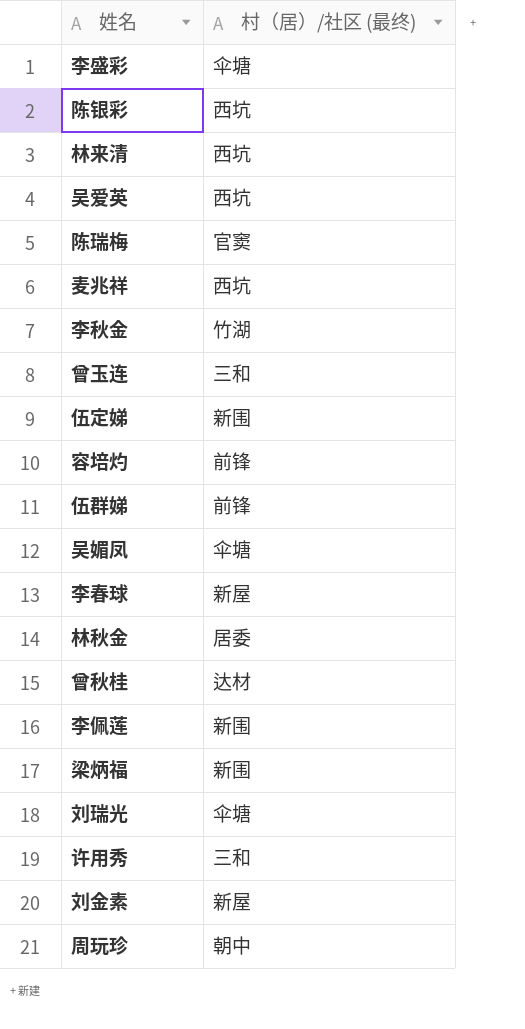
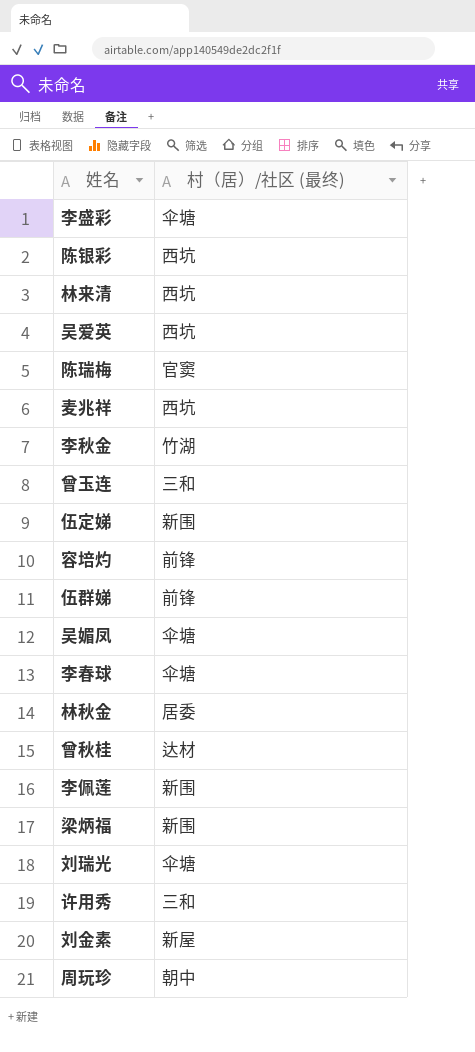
李春球 | 村（居）/社区 (最终): 新屋 -> 伞塘

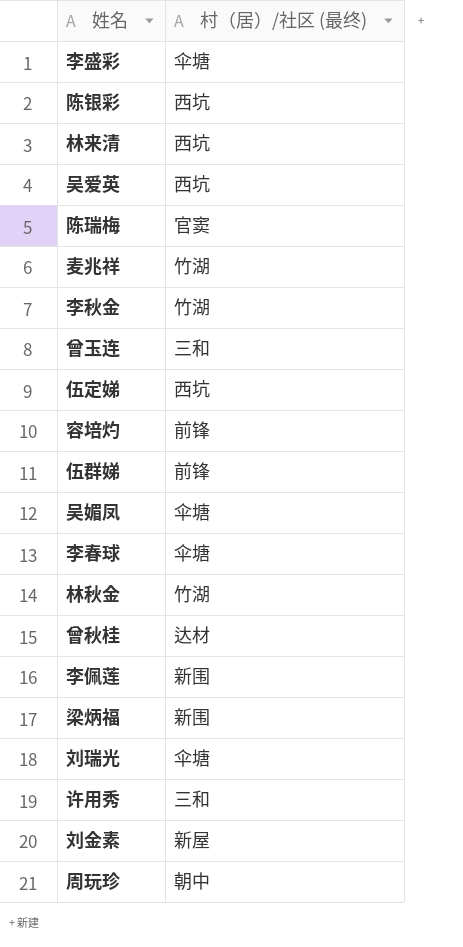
麦兆祥 | 村（居）/社区 (最终): 西坑 -> 竹湖
伍定娣 | 村（居）/社区 (最终): 新围 -> 西坑
林秋金 | 村（居）/社区 (最终): 居委 -> 竹湖

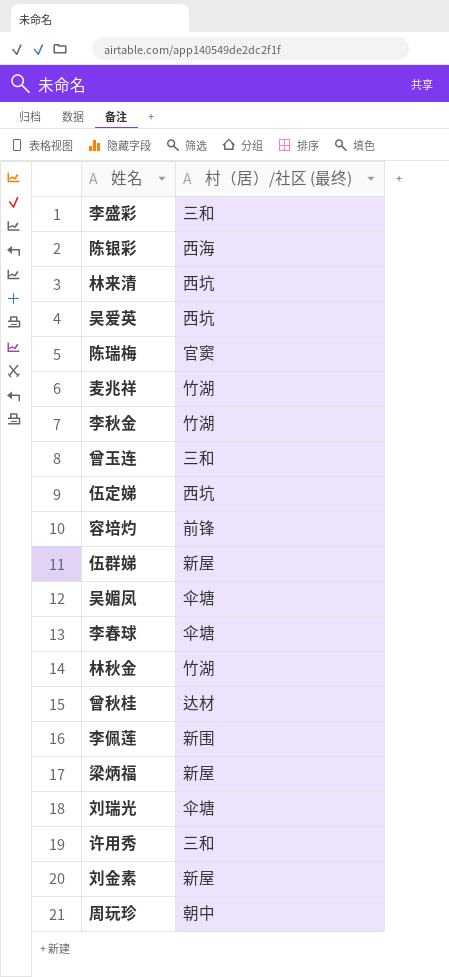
李盛彩 | 村（居）/社区 (最终): 伞塘 -> 三和
陈银彩 | 村（居）/社区 (最终): 西坑 -> 西海
伍群娣 | 村（居）/社区 (最终): 前锋 -> 新屋
梁炳福 | 村（居）/社区 (最终): 新围 -> 新屋

